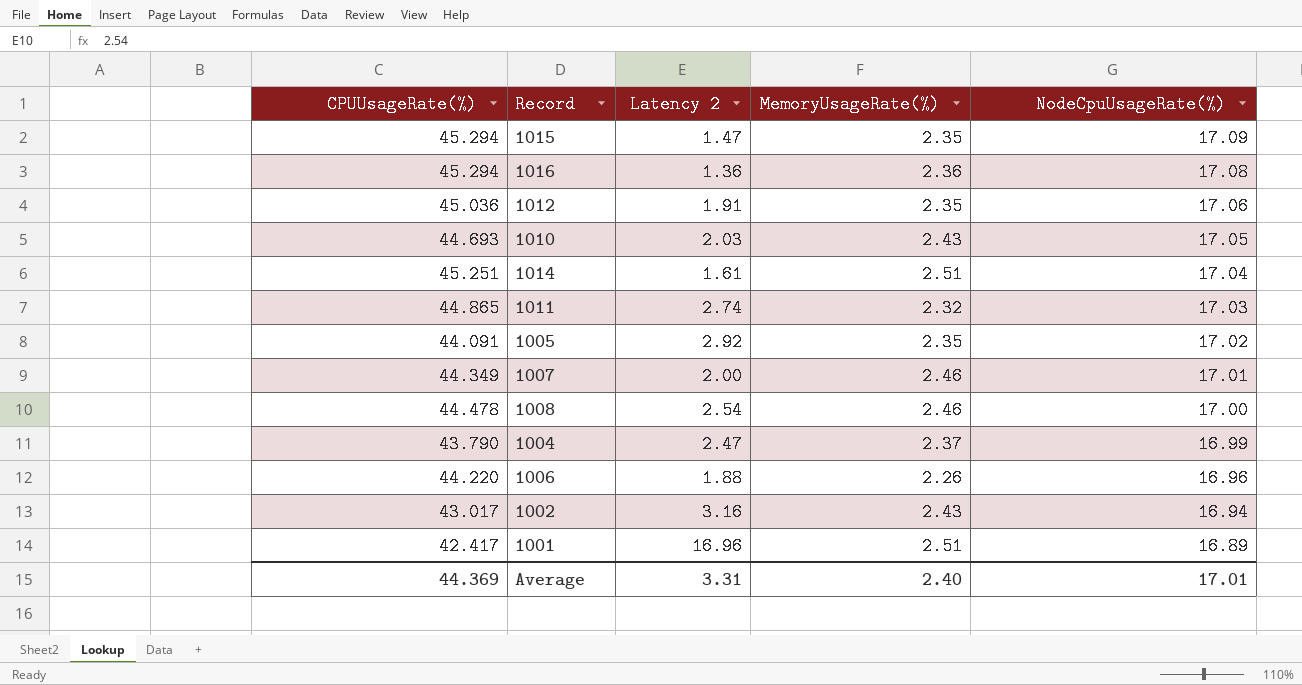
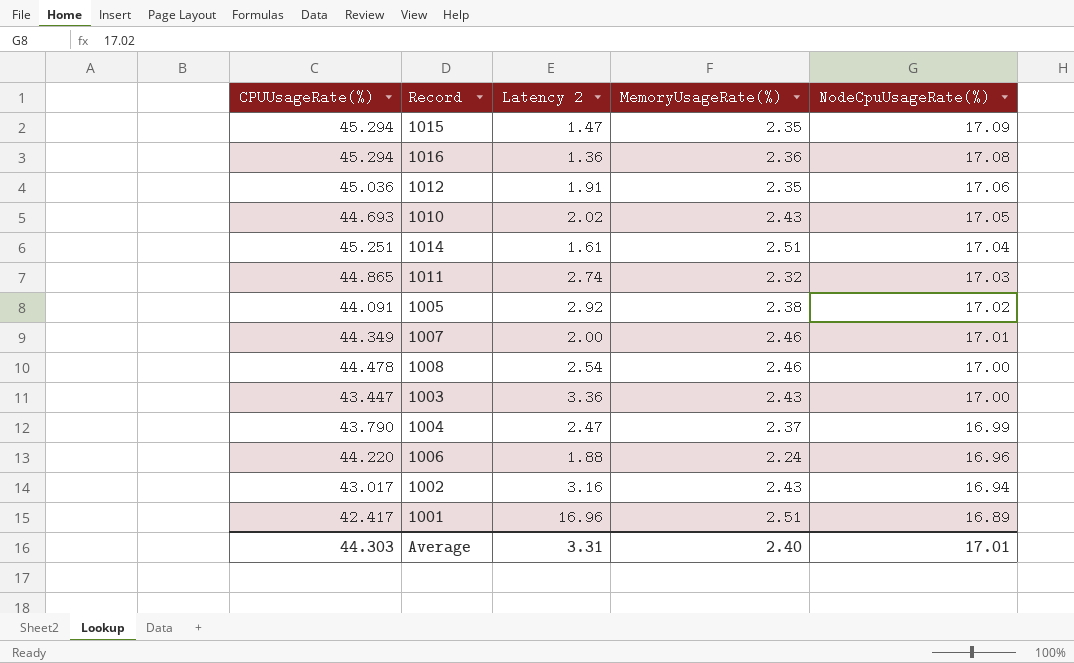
1010 | Latency 2: 2.03 -> 2.02
1005 | MemoryUsageRate(%): 2.35 -> 2.38
row 1003: none -> 43.447 | 3.36 | 2.43 | 17.00
1006 | MemoryUsageRate(%): 2.26 -> 2.24
Average | CPUUsageRate(%): 44.369 -> 44.303

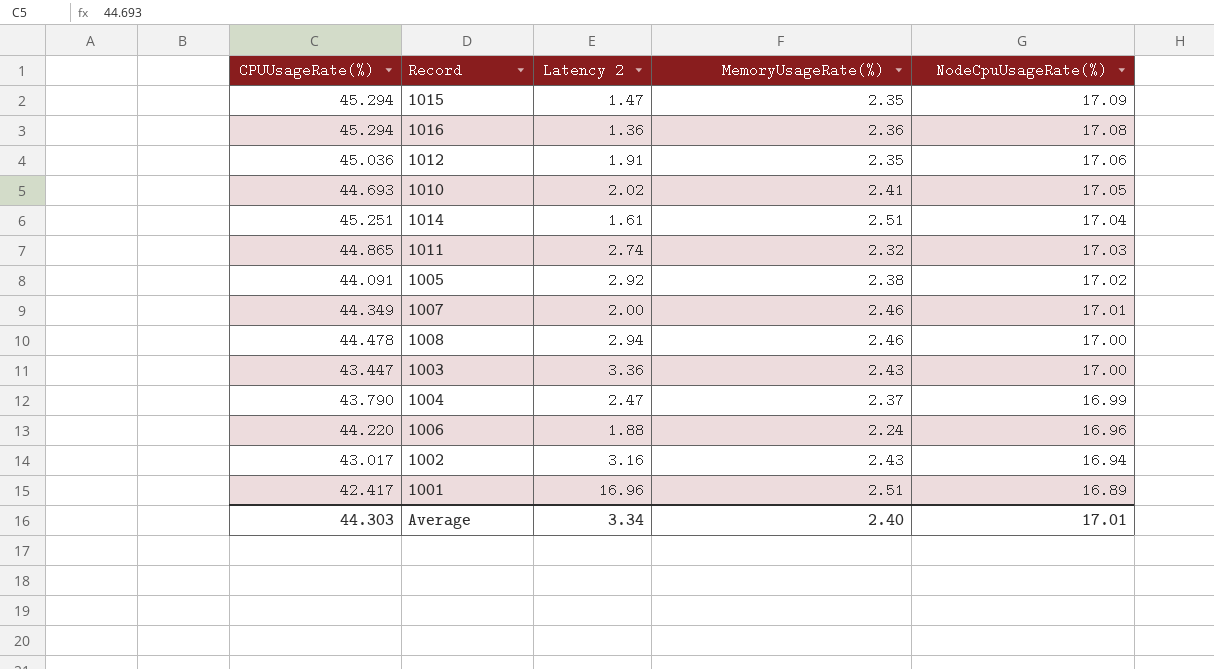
1010 | MemoryUsageRate(%): 2.43 -> 2.41
1008 | Latency 2: 2.54 -> 2.94
Average | Latency 2: 3.31 -> 3.34

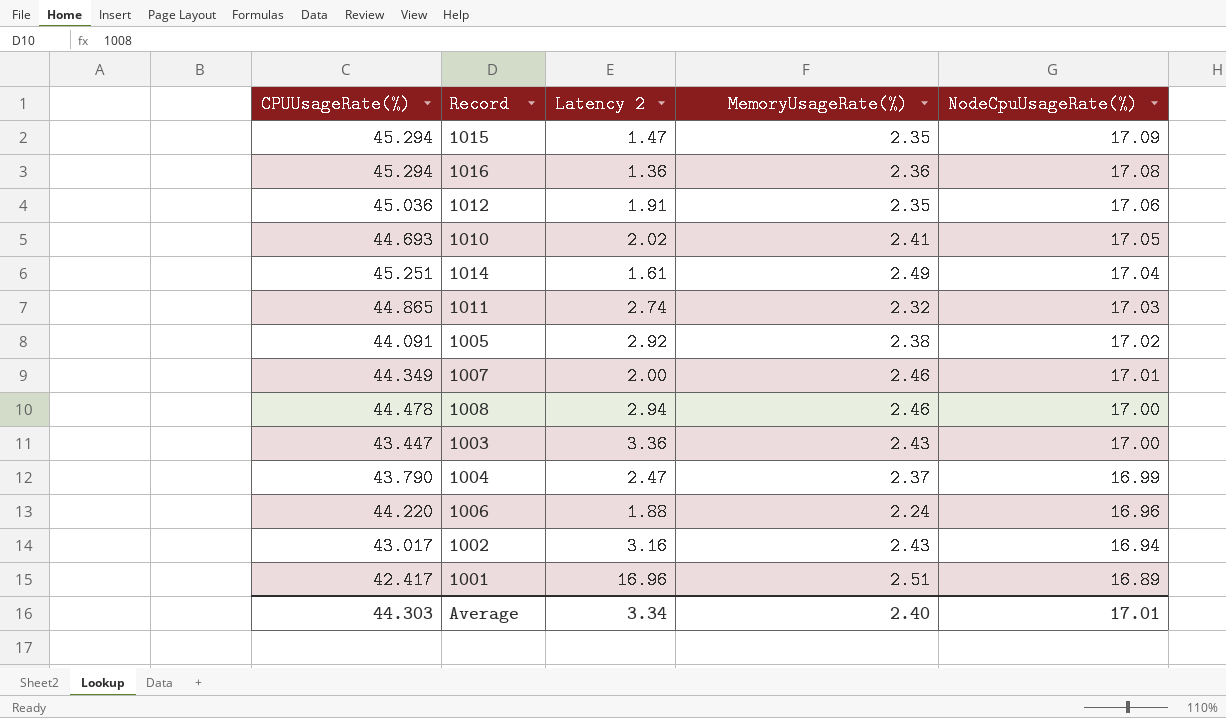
1014 | MemoryUsageRate(%): 2.51 -> 2.49

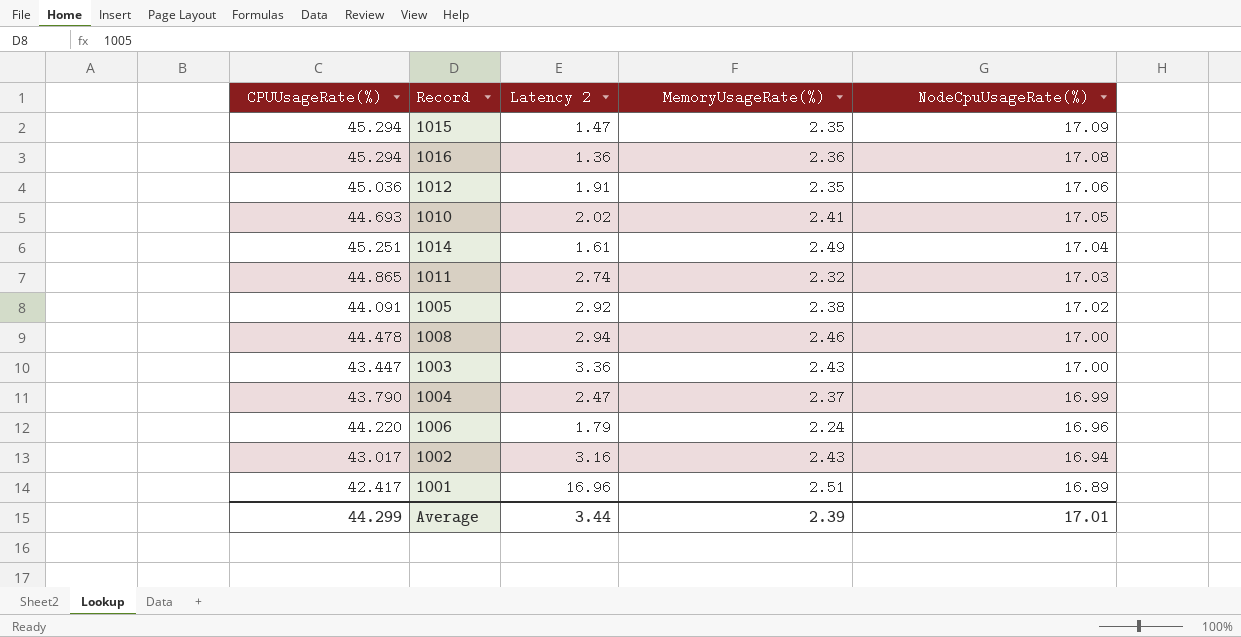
row 1007: 44.349 | 2.00 | 2.46 | 17.01 -> none
1006 | Latency 2: 1.88 -> 1.79
Average | CPUUsageRate(%): 44.303 -> 44.299
Average | Latency 2: 3.34 -> 3.44
Average | MemoryUsageRate(%): 2.40 -> 2.39

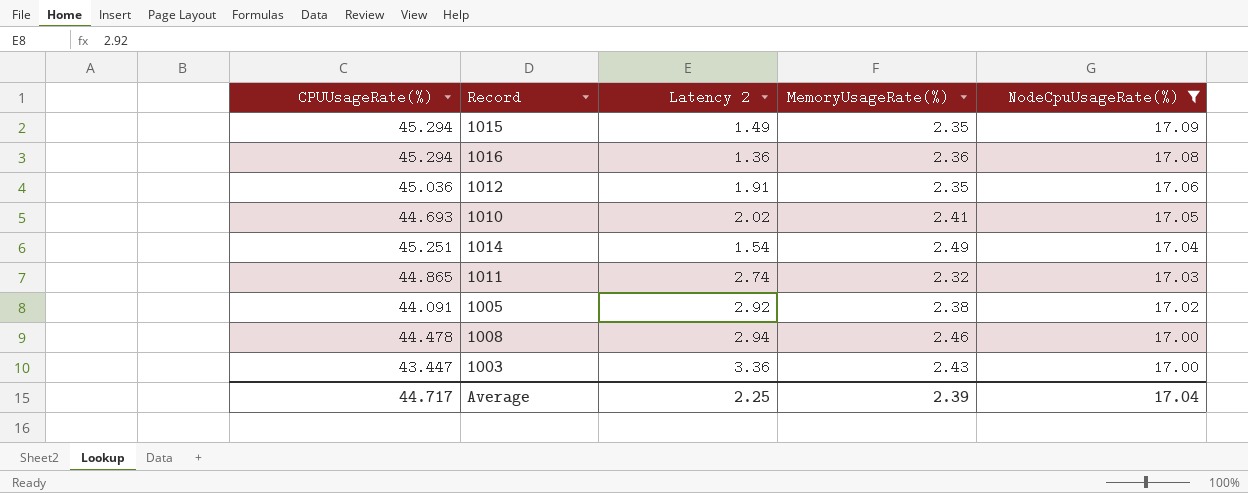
filter: none -> NodeCpuUsageRate(%) >= 17.00
1015 | Latency 2: 1.47 -> 1.49
1014 | Latency 2: 1.61 -> 1.54
Average | CPUUsageRate(%): 44.299 -> 44.717
Average | Latency 2: 3.44 -> 2.25
Average | NodeCpuUsageRate(%): 17.01 -> 17.04

